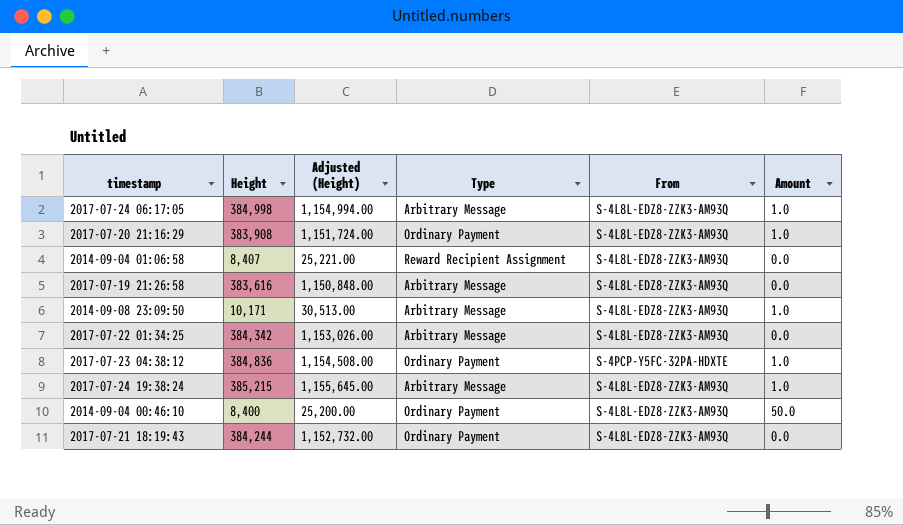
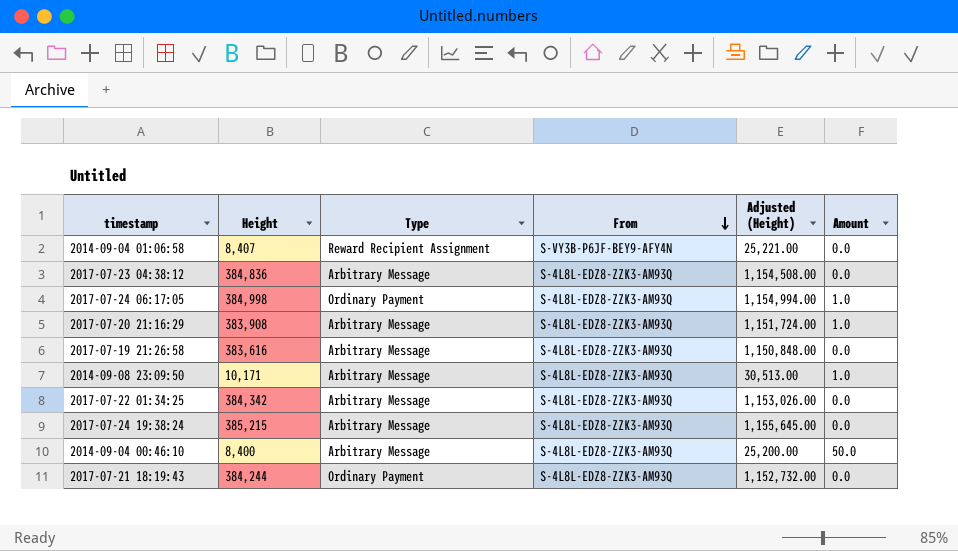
row order: none -> From descending
column Adjusted (Height) | position: 3 -> 5
2014-09-04 01:06:58 | From: S-4L8L-EDZ8-ZZK3-AM93Q -> S-VY3B-P6JF-BEY9-AFY4N
2017-07-23 04:38:12 | Type: Ordinary Payment -> Arbitrary Message
2017-07-23 04:38:12 | From: S-4PCP-Y5FC-32PA-HDXTE -> S-4L8L-EDZ8-ZZK3-AM93Q
2017-07-23 04:38:12 | Amount: 1.0 -> 0.0
2017-07-24 06:17:05 | Type: Arbitrary Message -> Ordinary Payment
2017-07-20 21:16:29 | Type: Ordinary Payment -> Arbitrary Message
2017-07-24 19:38:24 | Amount: 1.0 -> 0.0
2014-09-04 00:46:10 | Type: Ordinary Payment -> Arbitrary Message

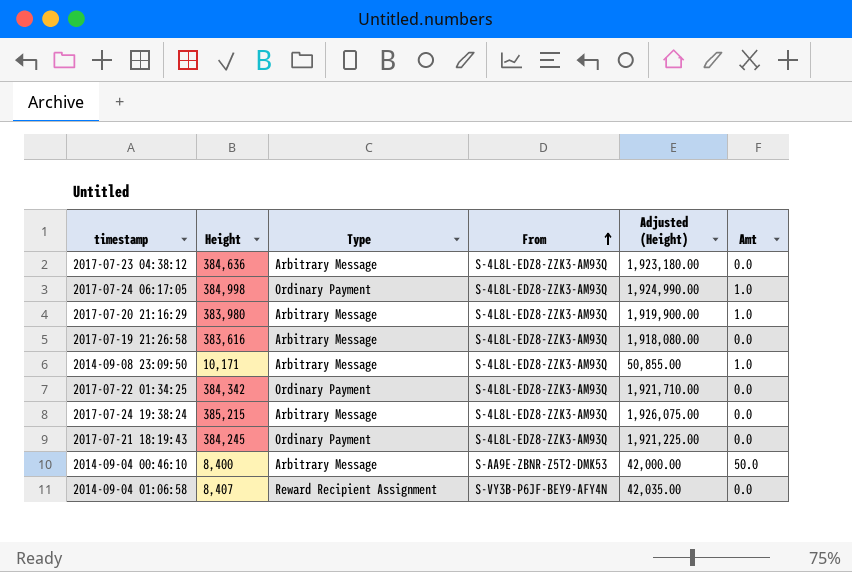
row order: From descending -> From ascending
column Adjusted (Height) | formula: [Height] * 3 -> [Height] * 5
column name: Amount -> Amt
2017-07-23 04:38:12 | Height: 384,836 -> 384,636
2017-07-20 21:16:29 | Height: 383,908 -> 383,980
2017-07-22 01:34:25 | Type: Arbitrary Message -> Ordinary Payment
2017-07-21 18:19:43 | Height: 384,244 -> 384,245
2014-09-04 00:46:10 | From: S-4L8L-EDZ8-ZZK3-AM93Q -> S-AA9E-ZBNR-Z5T2-DMK53

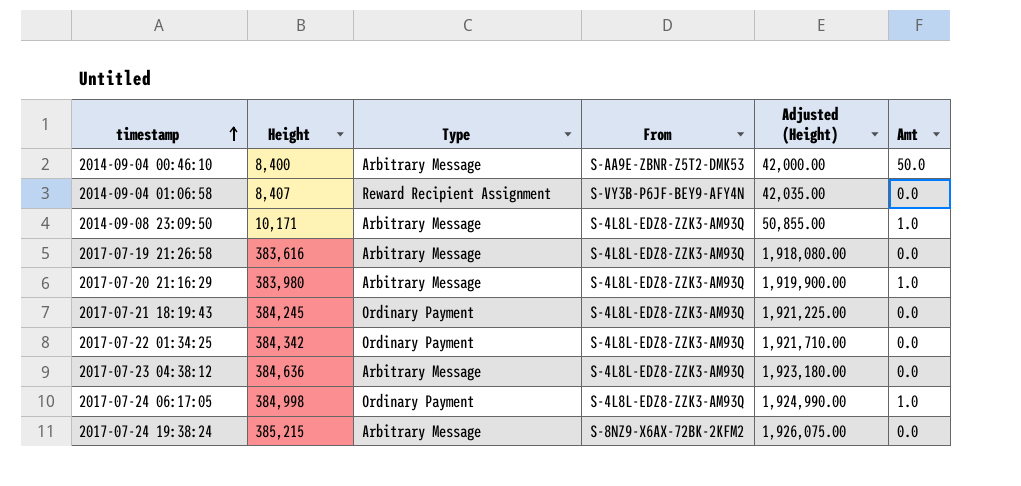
row order: From ascending -> timestamp ascending
2017-07-24 19:38:24 | From: S-4L8L-EDZ8-ZZK3-AM93Q -> S-8NZ9-X6AX-72BK-2KFM2

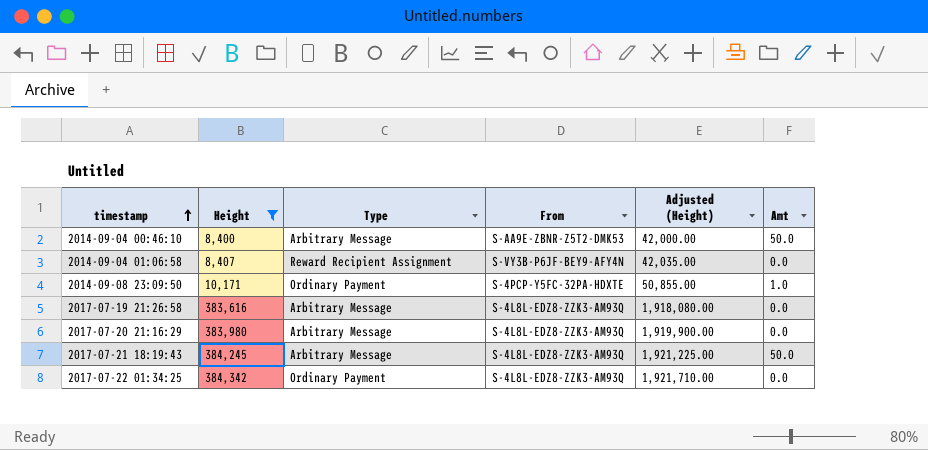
filter: none -> Height <= 384,342
2014-09-08 23:09:50 | Type: Arbitrary Message -> Ordinary Payment
2014-09-08 23:09:50 | From: S-4L8L-EDZ8-ZZK3-AM93Q -> S-4PCP-Y5FC-32PA-HDXTE
2017-07-20 21:16:29 | Amt: 1.0 -> 0.0
2017-07-21 18:19:43 | Type: Ordinary Payment -> Arbitrary Message
2017-07-21 18:19:43 | Amt: 0.0 -> 50.0

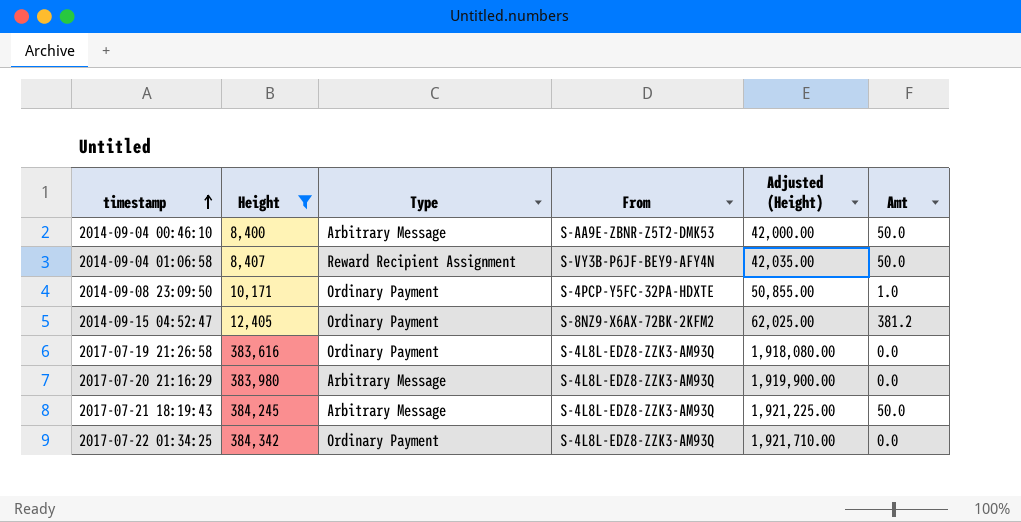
2014-09-04 01:06:58 | Amt: 0.0 -> 50.0
row 2014-09-15 04:52:47: none -> 12,405 | Ordinary Payment | S-8NZ9-X6AX-72BK-2KFM2 | 62,025.00 | 381.2
2017-07-19 21:26:58 | Type: Arbitrary Message -> Ordinary Payment

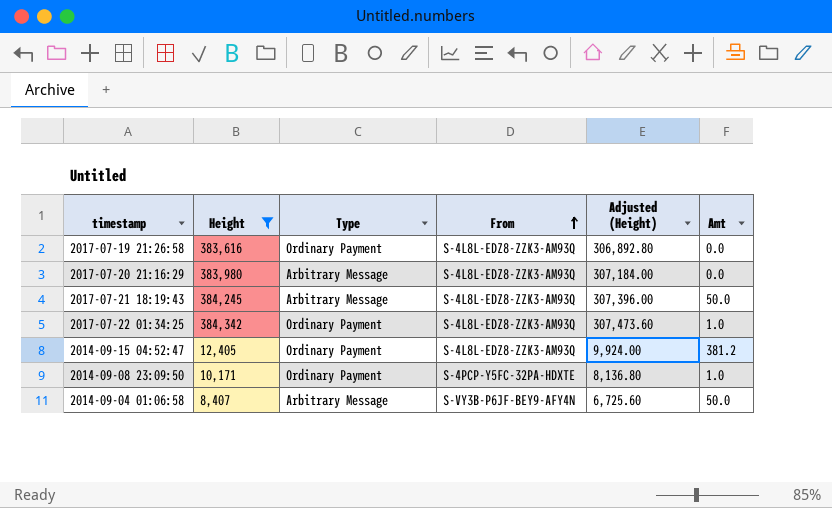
row order: timestamp ascending -> From ascending
column Adjusted (Height) | formula: [Height] * 5 -> [Height] * 0.8
row 2014-09-04 00:46:10: 8,400 | Arbitrary Message | S-AA9E-ZBNR-Z5T2-DMK53 | 42,000.00 | 50.0 -> none
2017-07-22 01:34:25 | Amt: 0.0 -> 1.0
2014-09-15 04:52:47 | From: S-8NZ9-X6AX-72BK-2KFM2 -> S-4L8L-EDZ8-ZZK3-AM93Q
2014-09-04 01:06:58 | Type: Reward Recipient Assignment -> Arbitrary Message

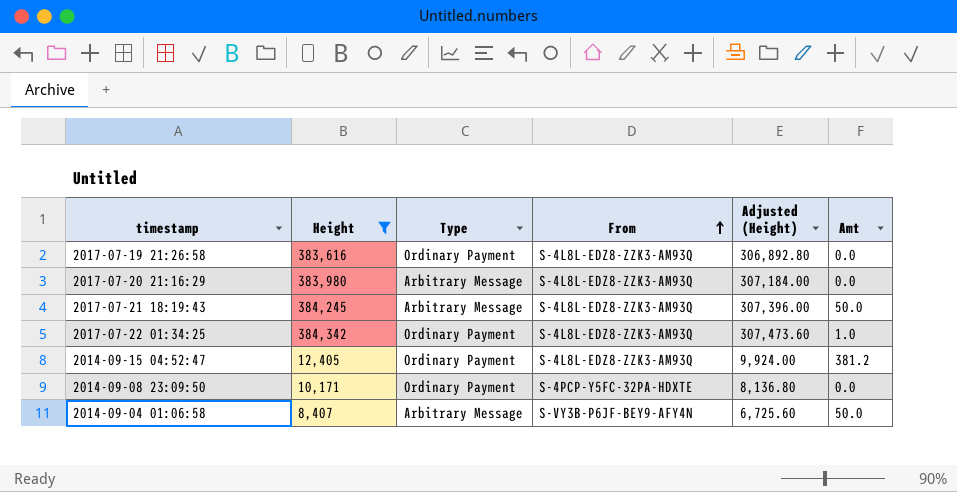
2014-09-08 23:09:50 | Amt: 1.0 -> 0.0

